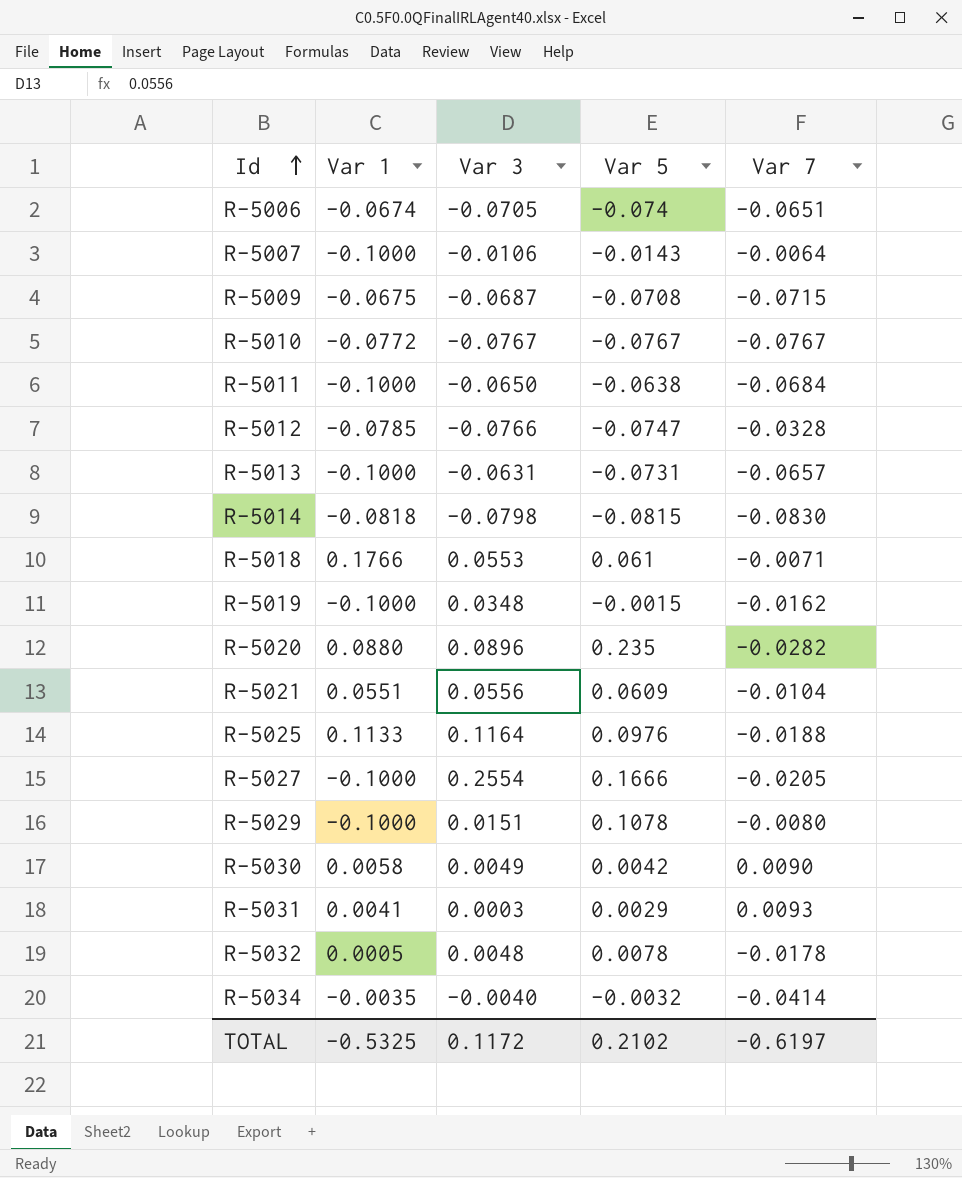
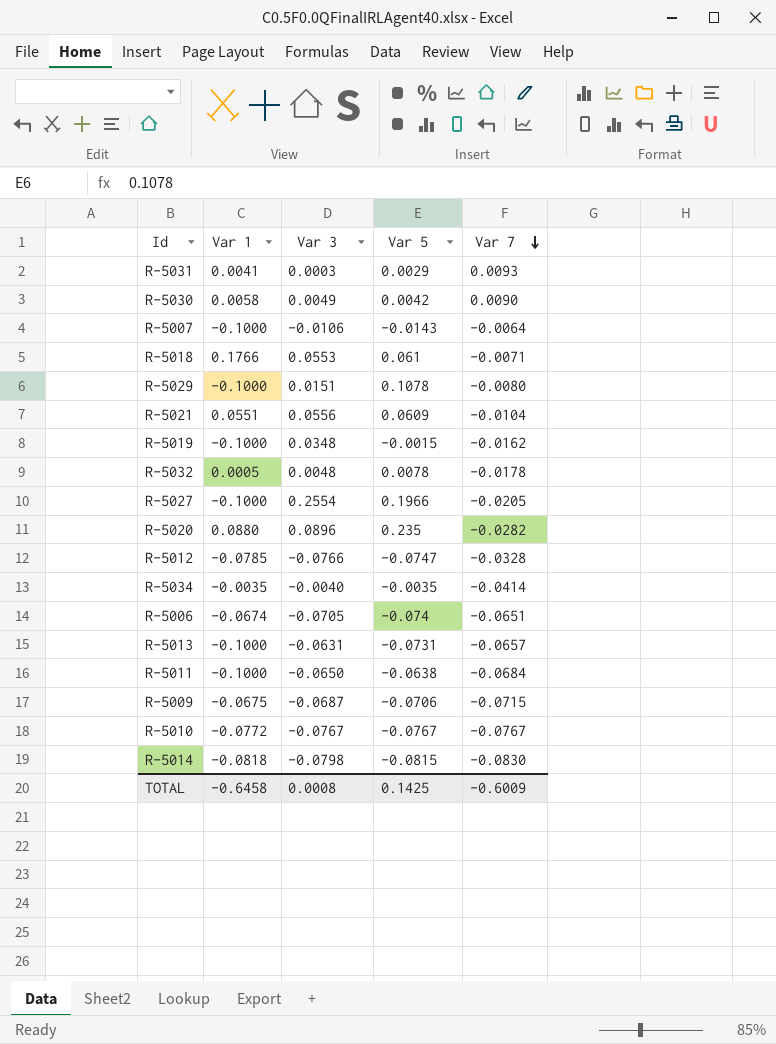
row order: Id ascending -> Var 7 descending
row R-5025: 0.1133 | 0.1164 | 0.0976 | -0.0188 -> none
R-5027 | Var 5: 0.1666 -> 0.1966
R-5034 | Var 5: -0.0032 -> -0.0035
R-5009 | Var 5: -0.0708 -> -0.0706
TOTAL | Var 1: -0.5325 -> -0.6458
TOTAL | Var 3: 0.1172 -> 0.0008
TOTAL | Var 5: 0.2102 -> 0.1425
TOTAL | Var 7: -0.6197 -> -0.6009

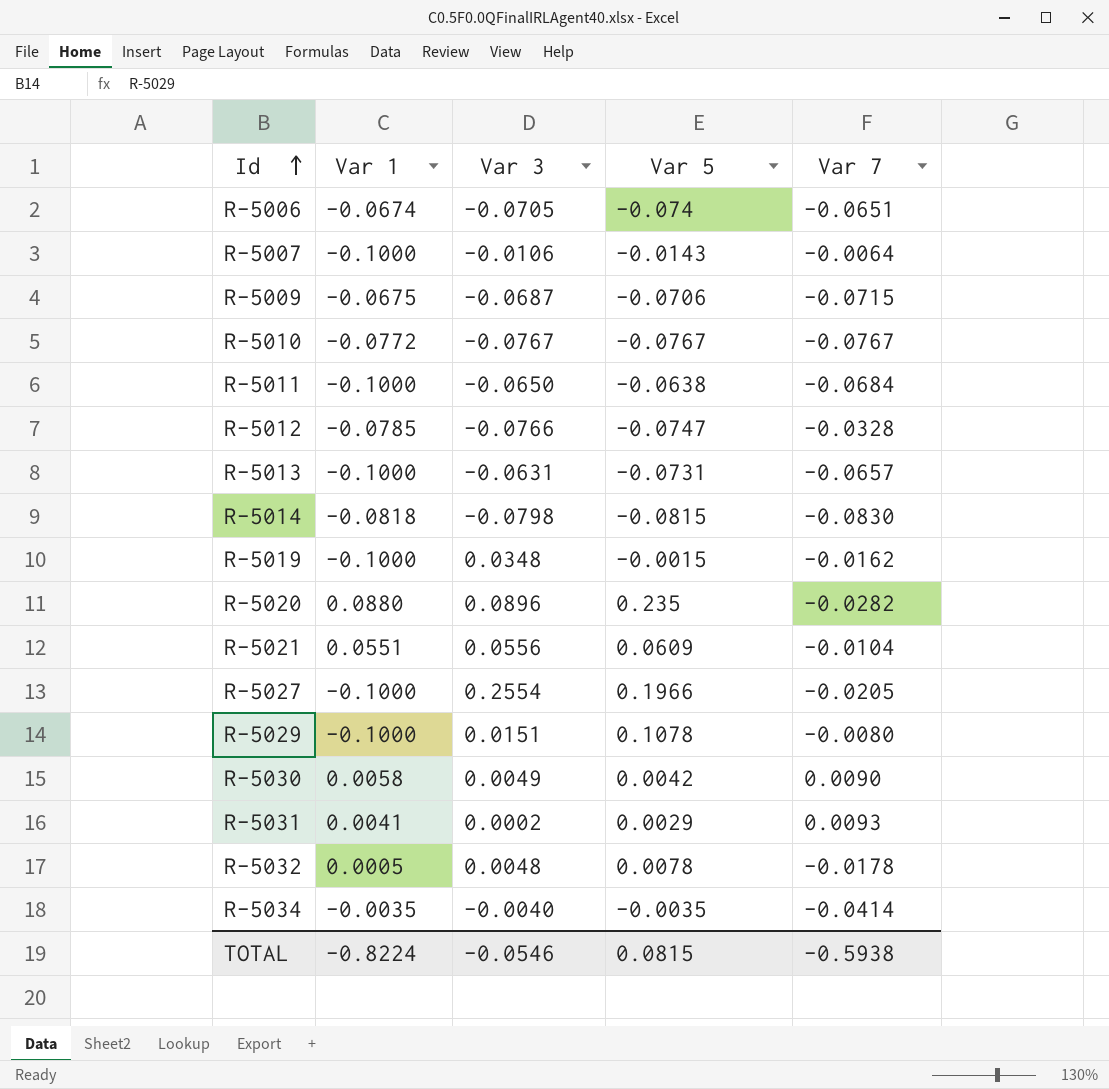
row order: Var 7 descending -> Id ascending
row R-5018: 0.1766 | 0.0553 | 0.061 | -0.0071 -> none
R-5031 | Var 3: 0.0003 -> 0.0002
TOTAL | Var 1: -0.6458 -> -0.8224
TOTAL | Var 3: 0.0008 -> -0.0546
TOTAL | Var 5: 0.1425 -> 0.0815
TOTAL | Var 7: -0.6009 -> -0.5938

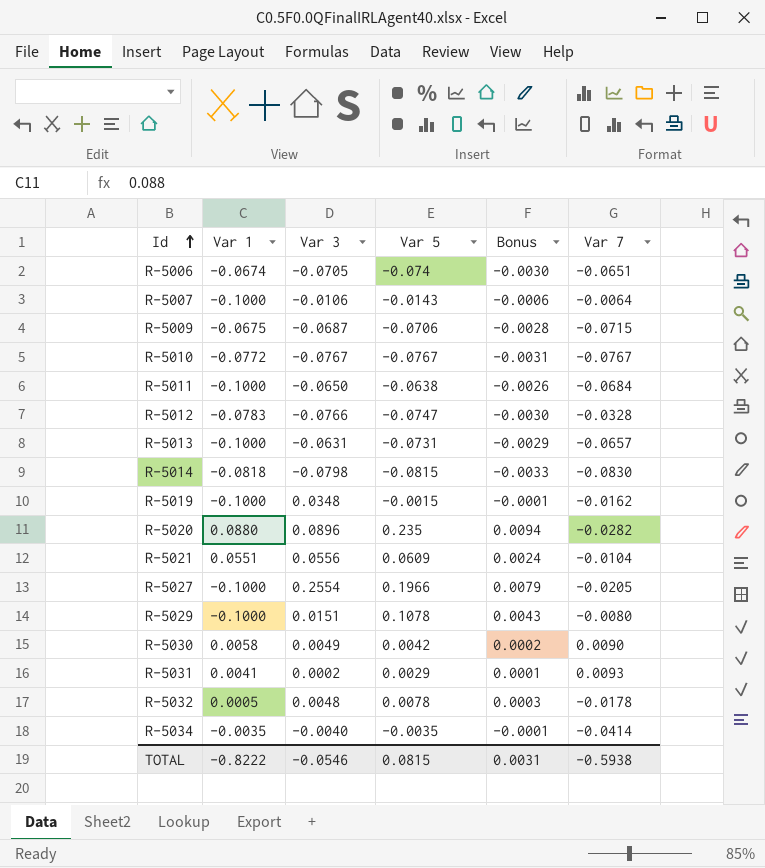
column Bonus | formula: none -> [Var 5] * 0.04
R-5012 | Var 1: -0.0785 -> -0.0783
TOTAL | Var 1: -0.8224 -> -0.8222

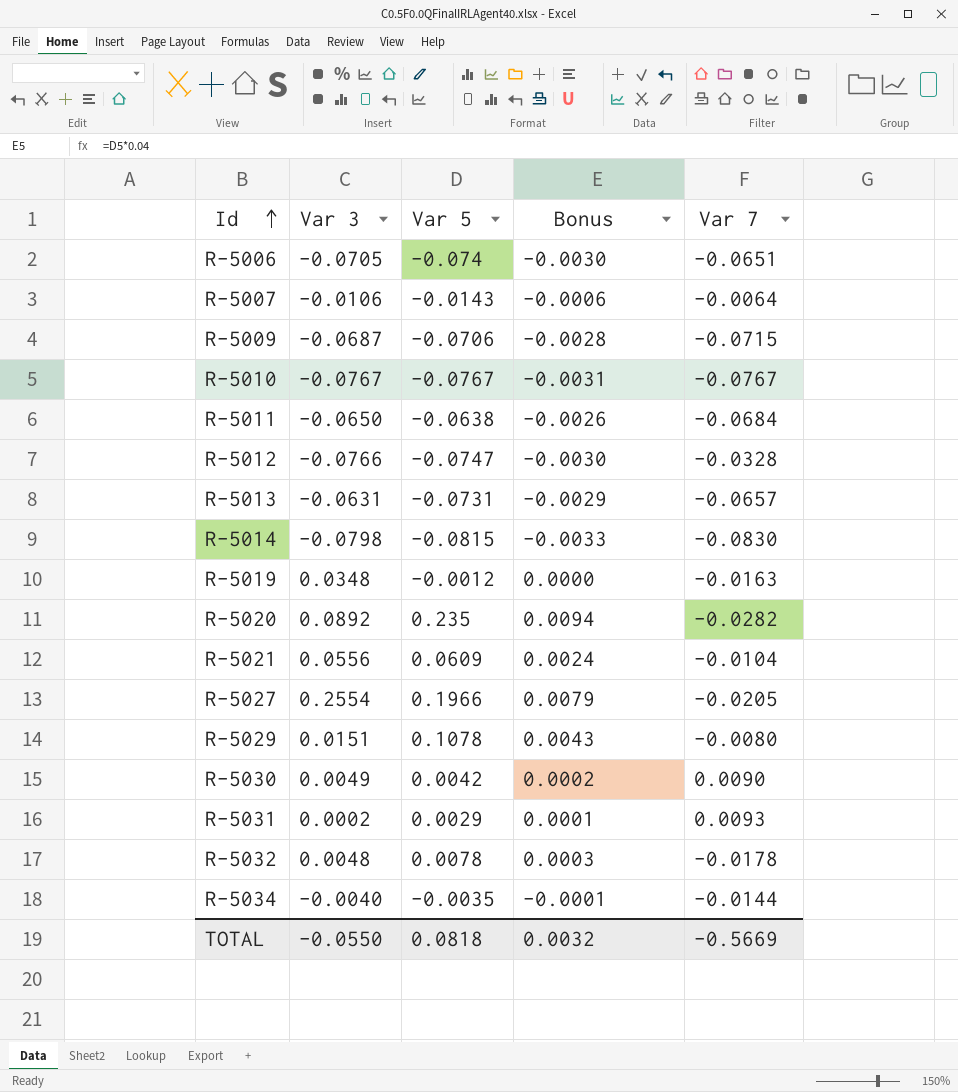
column Var 1 | position: 2 -> none
R-5019 | Var 5: -0.0015 -> -0.0012
R-5019 | Bonus: -0.0001 -> 0.0000
R-5019 | Var 7: -0.0162 -> -0.0163
R-5020 | Var 3: 0.0896 -> 0.0892
R-5034 | Var 7: -0.0414 -> -0.0144
TOTAL | Var 3: -0.0546 -> -0.0550
TOTAL | Var 5: 0.0815 -> 0.0818
TOTAL | Bonus: 0.0031 -> 0.0032
TOTAL | Var 7: -0.5938 -> -0.5669

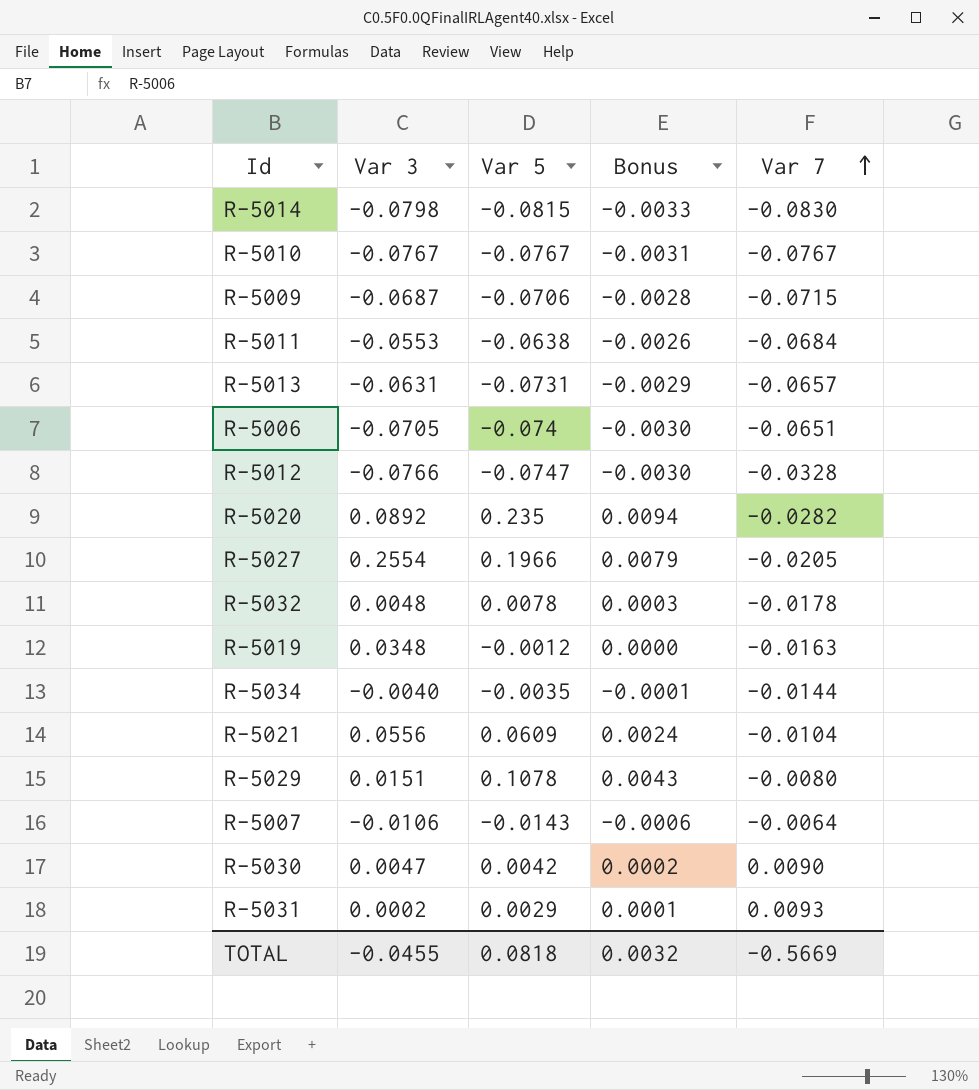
row order: Id ascending -> Var 7 ascending
R-5011 | Var 3: -0.0650 -> -0.0553
R-5030 | Var 3: 0.0049 -> 0.0047
TOTAL | Var 3: -0.0550 -> -0.0455

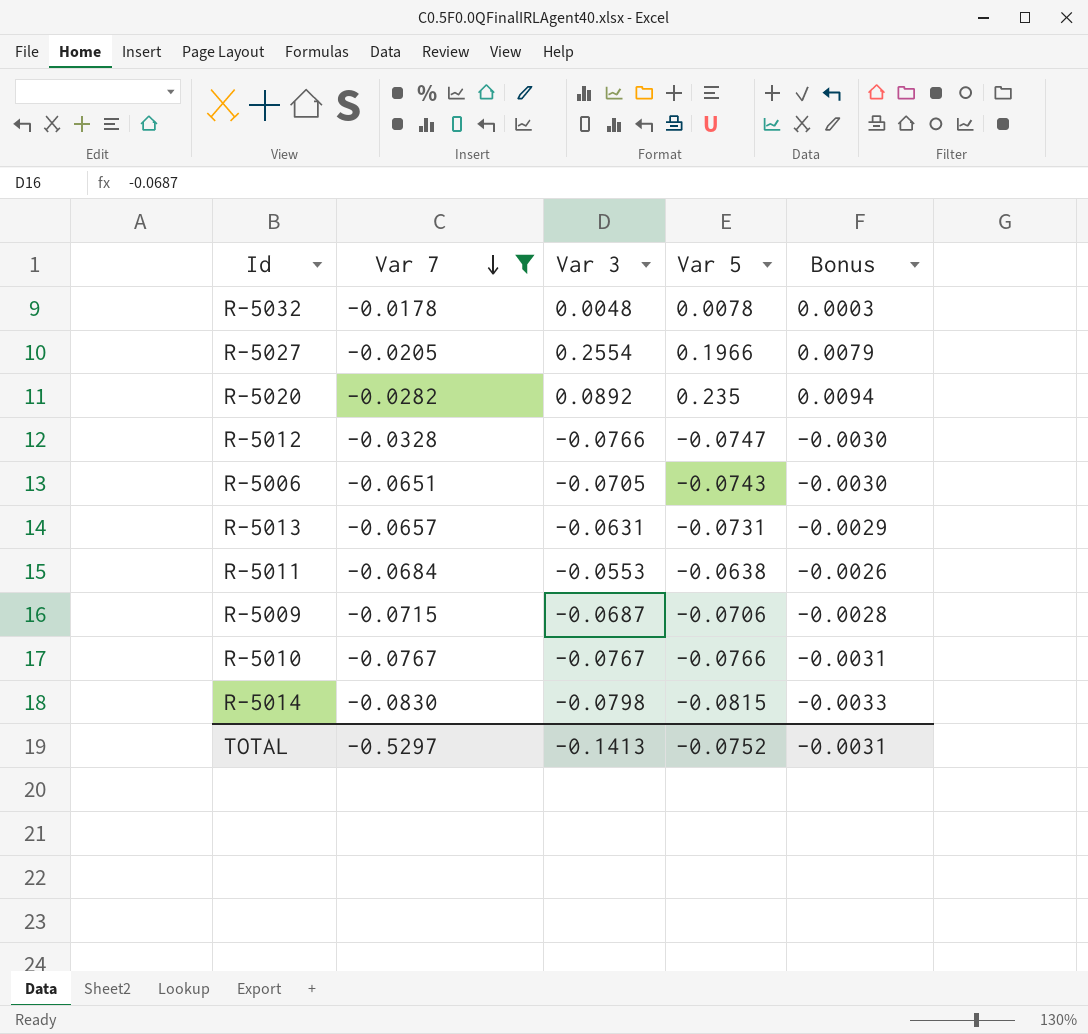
filter: none -> Var 7 <= -0.0178
row order: Var 7 ascending -> Var 7 descending
column Var 7 | position: 5 -> 2
R-5006 | Var 5: -0.074 -> -0.0743
R-5010 | Var 5: -0.0767 -> -0.0766
TOTAL | Var 7: -0.5669 -> -0.5297
TOTAL | Var 3: -0.0455 -> -0.1413
TOTAL | Var 5: 0.0818 -> -0.0752
TOTAL | Bonus: 0.0032 -> -0.0031

